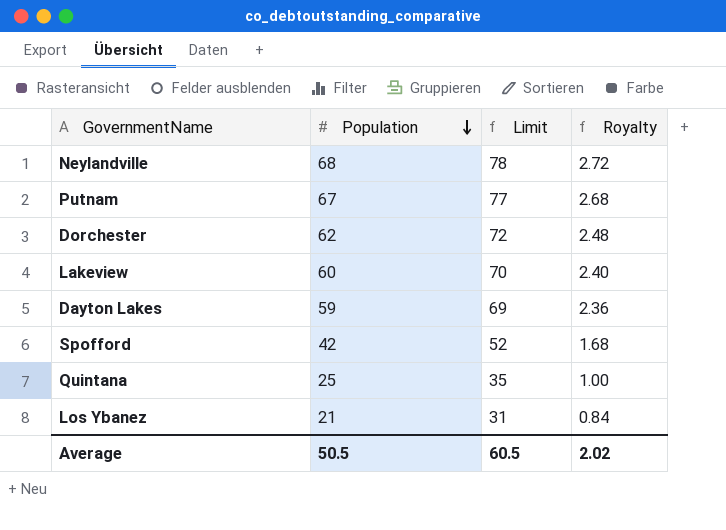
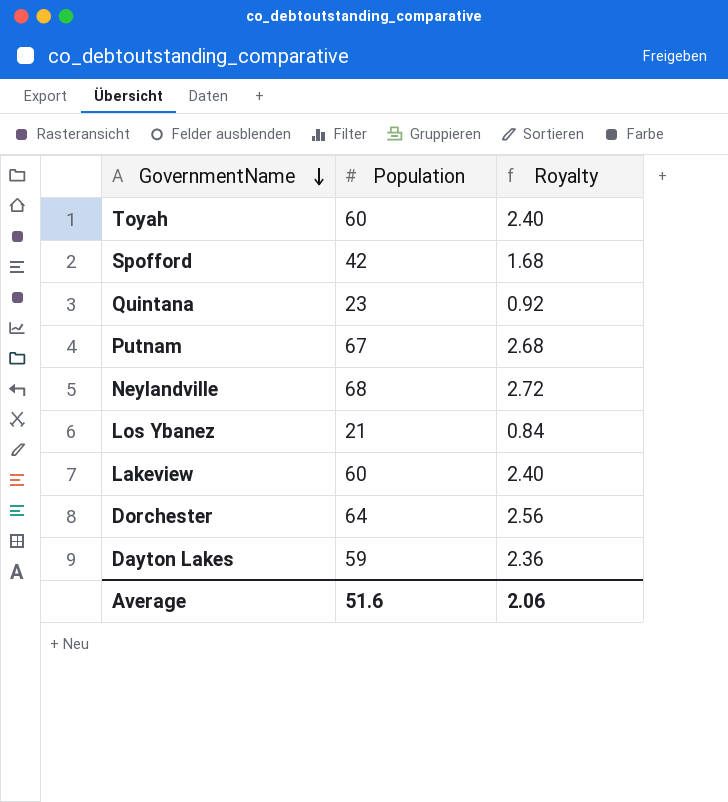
row order: Population descending -> GovernmentName descending
column Limit | formula: [Population] + 10 -> none
row Toyah: none -> 60 | 2.40
Quintana | Population: 25 -> 23
Quintana | Royalty: 1.00 -> 0.92
Dorchester | Population: 62 -> 64
Dorchester | Royalty: 2.48 -> 2.56
Average | Population: 50.5 -> 51.6
Average | Royalty: 2.02 -> 2.06

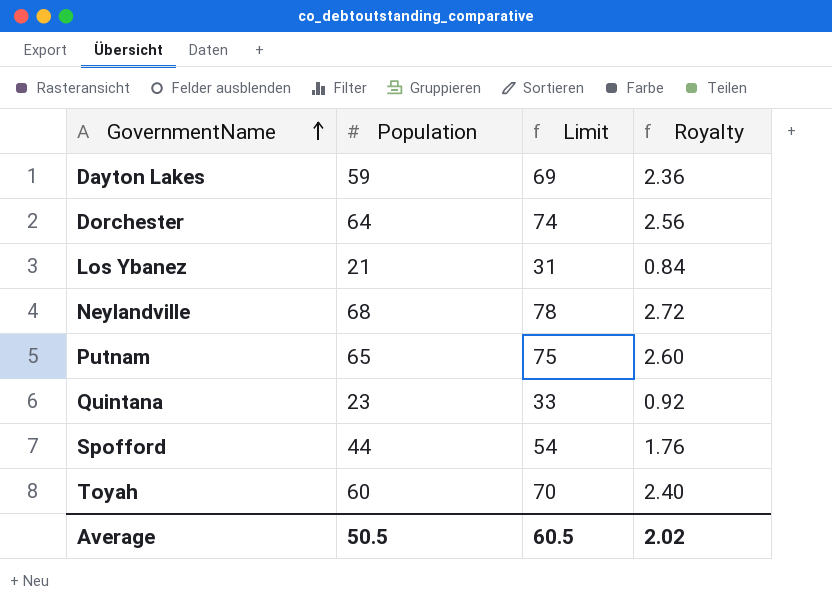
row order: GovernmentName descending -> GovernmentName ascending
column Limit | formula: none -> [Population] + 10
row Lakeview: 60 | 2.40 -> none
Putnam | Population: 67 -> 65
Putnam | Royalty: 2.68 -> 2.60
Spofford | Population: 42 -> 44
Spofford | Royalty: 1.68 -> 1.76
Average | Population: 51.6 -> 50.5
Average | Royalty: 2.06 -> 2.02

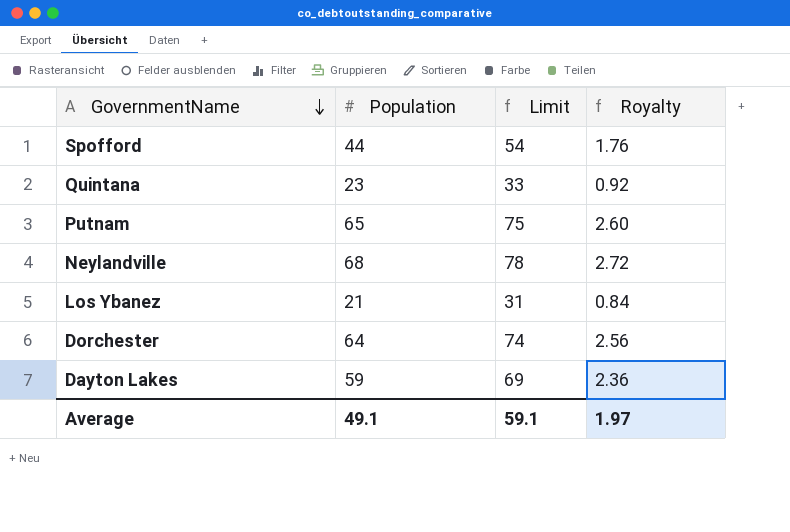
row order: GovernmentName ascending -> GovernmentName descending
row Toyah: 60 | 70 | 2.40 -> none
Average | Population: 50.5 -> 49.1
Average | Limit: 60.5 -> 59.1
Average | Royalty: 2.02 -> 1.97

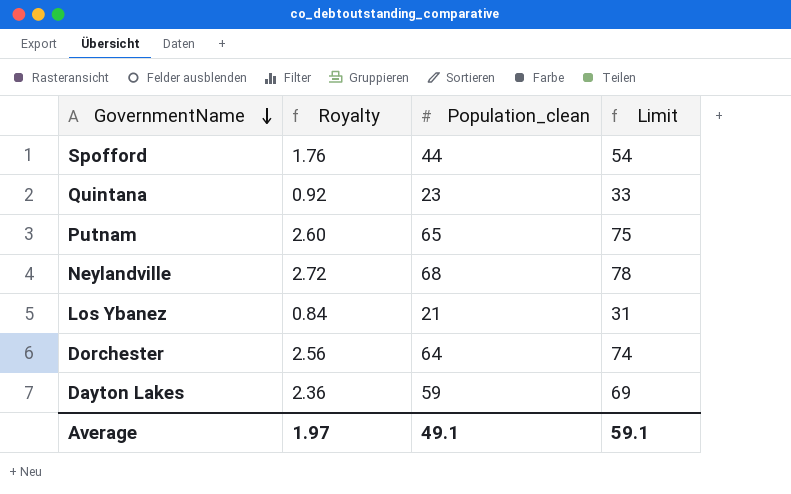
column Royalty | position: 4 -> 2
column name: Population -> Population_clean

